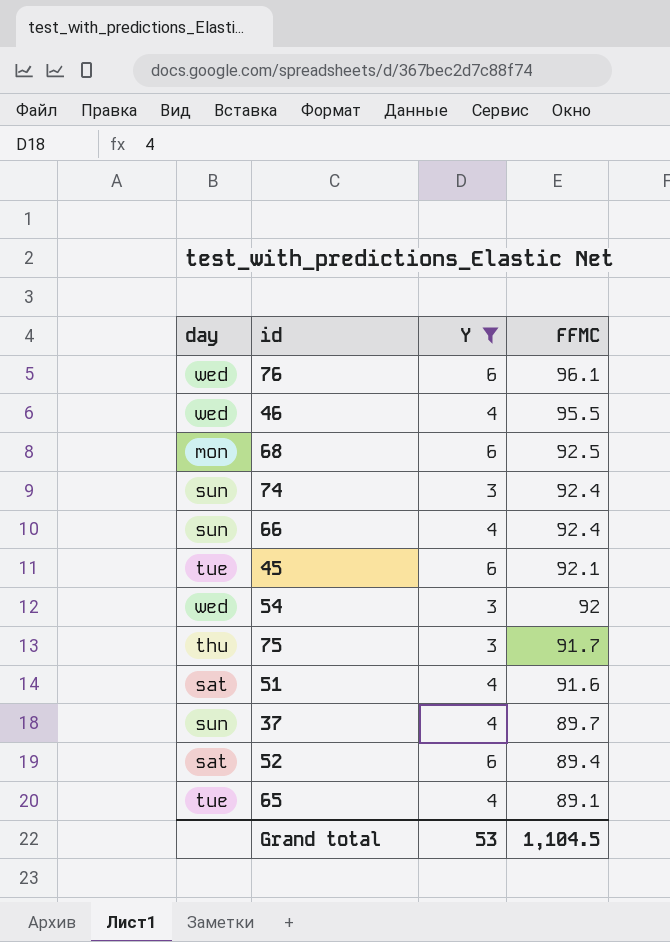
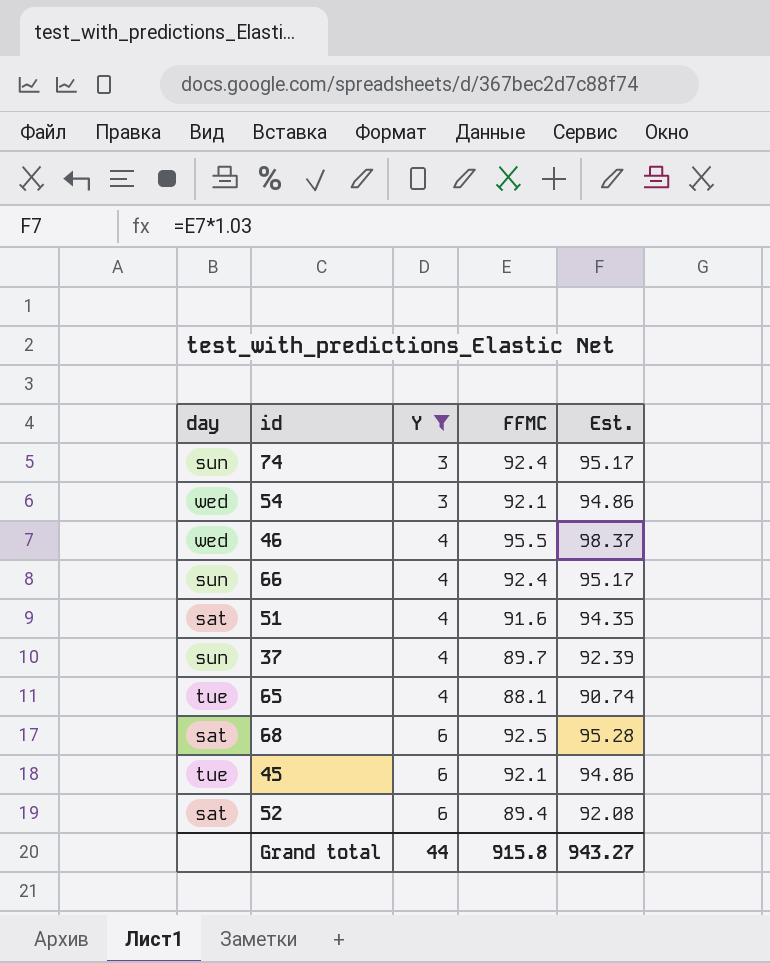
row order: FFMC descending -> Y ascending
column Est. | formula: none -> [FFMC] * 1.03
row 76: wed | 6 | 96.1 -> none
row 75: thu | 3 | 91.7 -> none
54 | FFMC: 92 -> 92.1
65 | FFMC: 89.1 -> 88.1
68 | day: mon -> sat
Grand total | Y: 53 -> 44
Grand total | FFMC: 1,104.5 -> 915.8

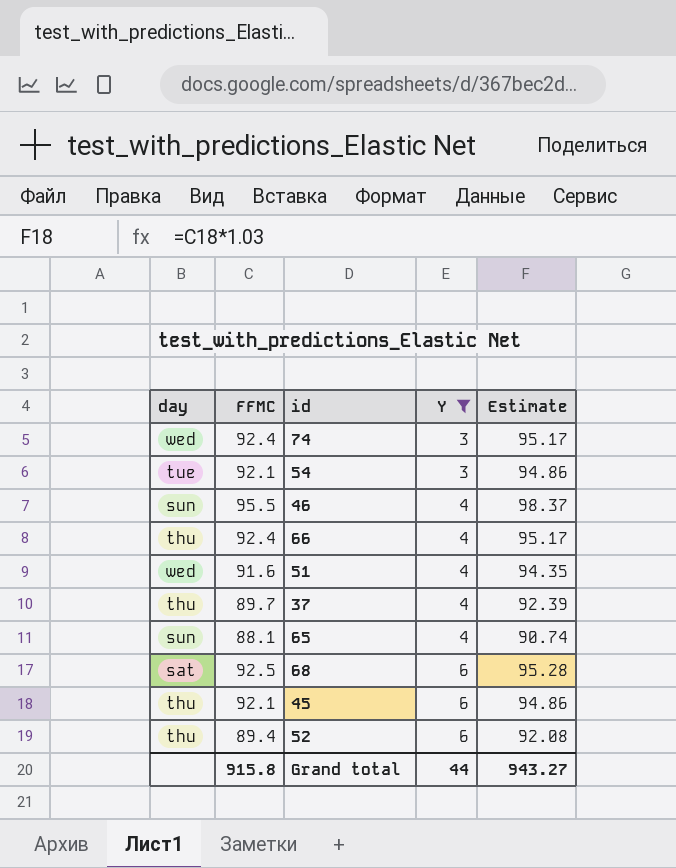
column FFMC | position: 4 -> 2
column name: Est. -> Estimate
74 | day: sun -> wed
54 | day: wed -> tue
46 | day: wed -> sun
66 | day: sun -> thu
51 | day: sat -> wed
37 | day: sun -> thu
65 | day: tue -> sun
45 | day: tue -> thu
52 | day: sat -> thu

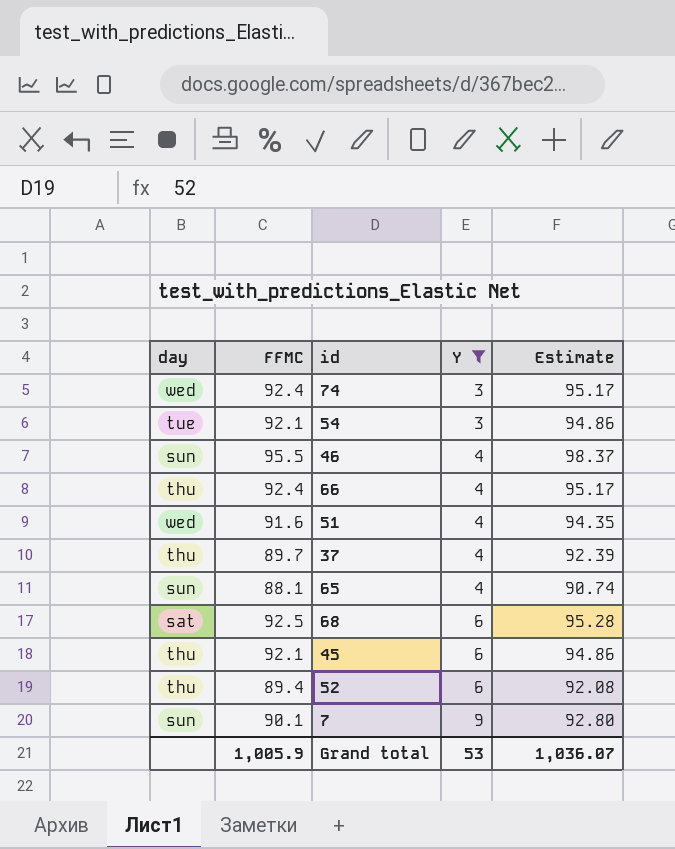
row 7: none -> sun | 90.1 | 9 | 92.80
Grand total | FFMC: 915.8 -> 1,005.9
Grand total | Y: 44 -> 53
Grand total | Estimate: 943.27 -> 1,036.07

